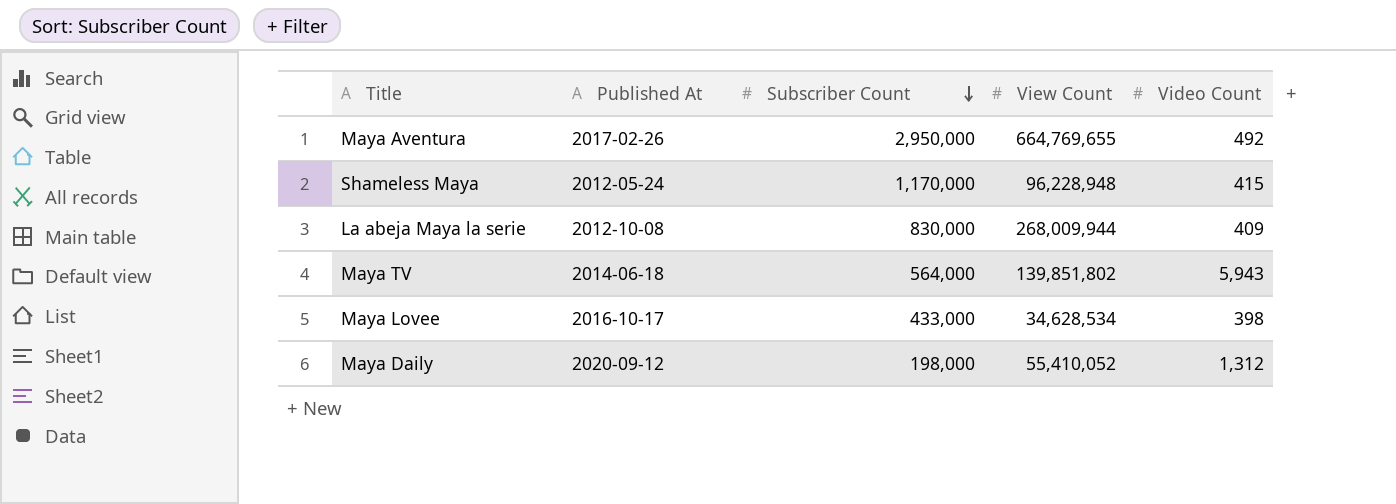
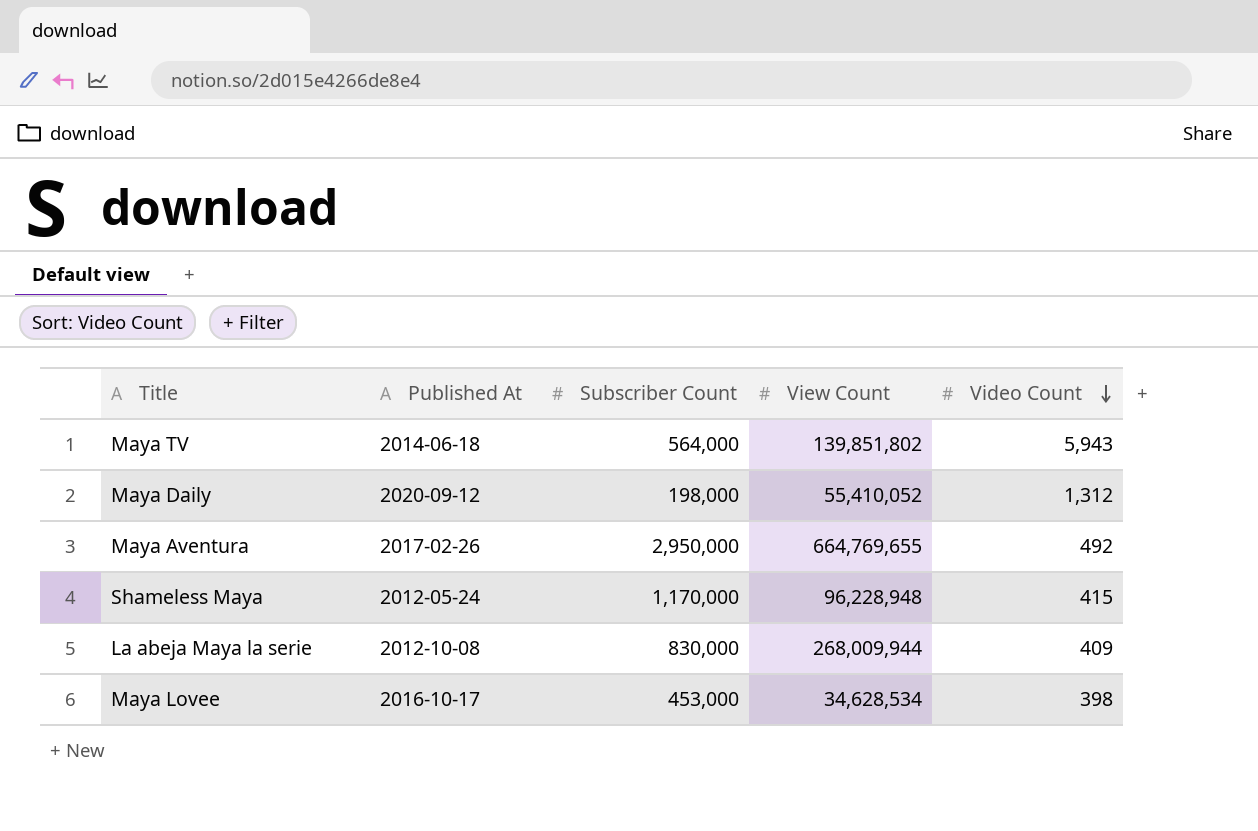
row order: Subscriber Count descending -> Video Count descending
Maya Lovee | Subscriber Count: 433,000 -> 453,000

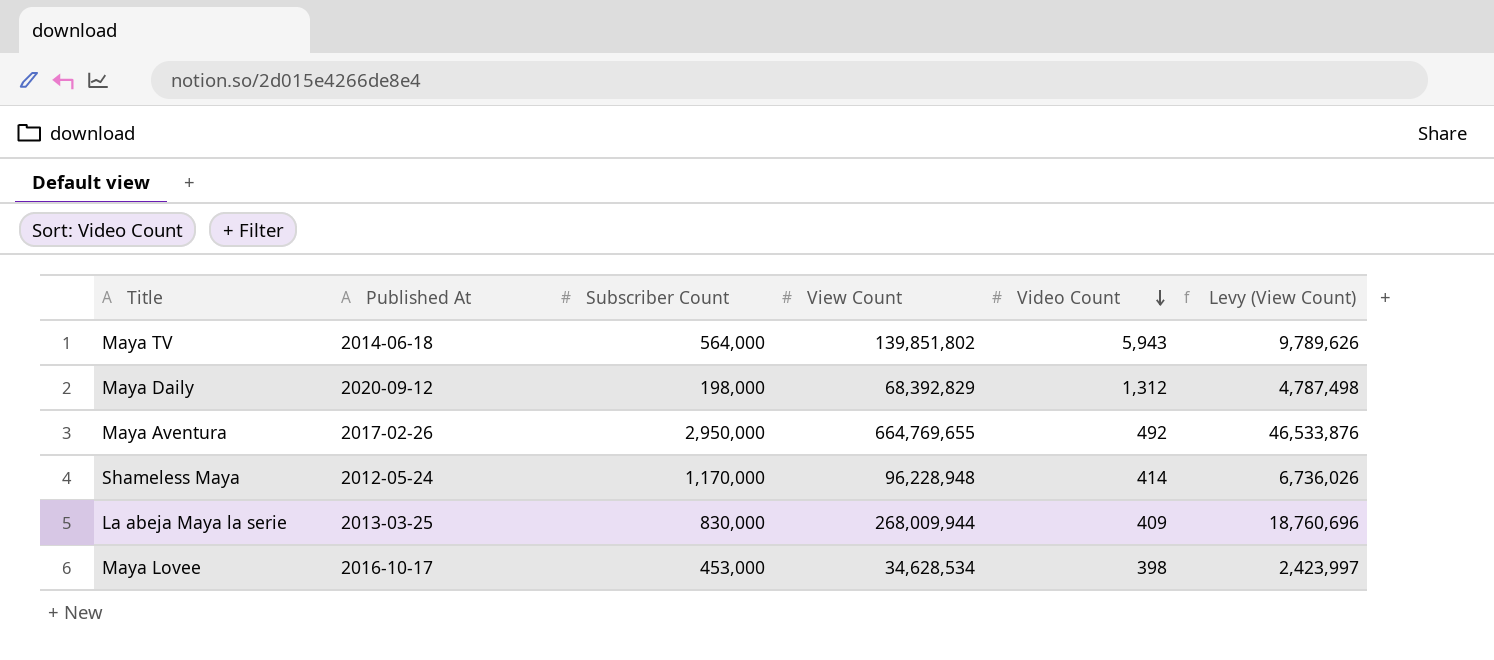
column Levy (View Count) | formula: none -> [View Count] * 0.07
Maya Daily | View Count: 55,410,052 -> 68,392,829
Shameless Maya | Video Count: 415 -> 414
La abeja Maya la serie | Published At: 2012-10-08 -> 2013-03-25

